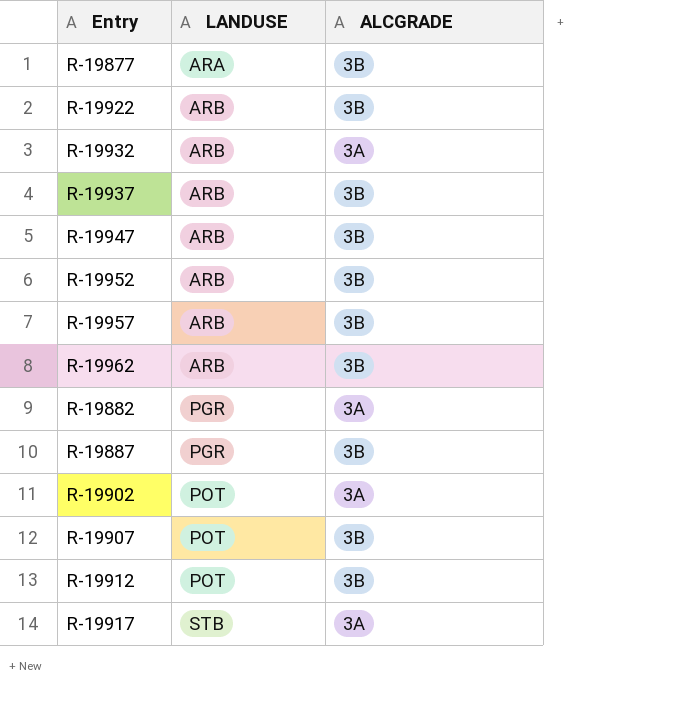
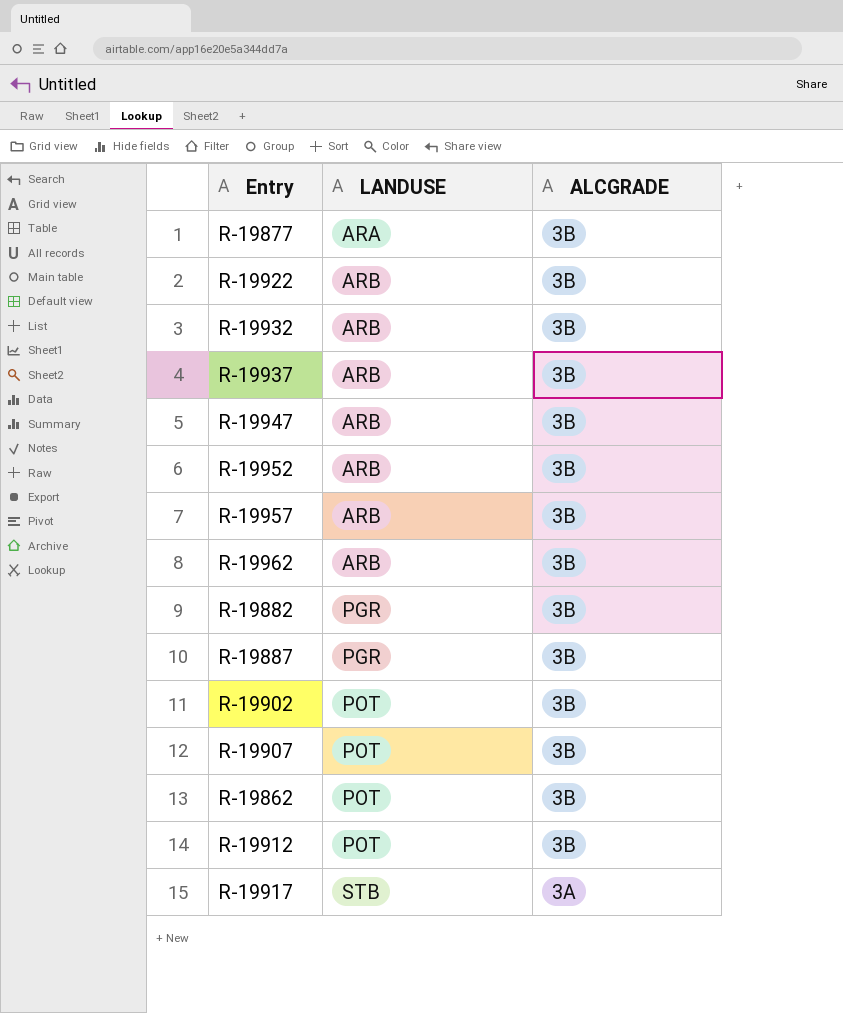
R-19932 | ALCGRADE: 3A -> 3B
R-19882 | ALCGRADE: 3A -> 3B
R-19902 | ALCGRADE: 3A -> 3B
row R-19862: none -> POT | 3B

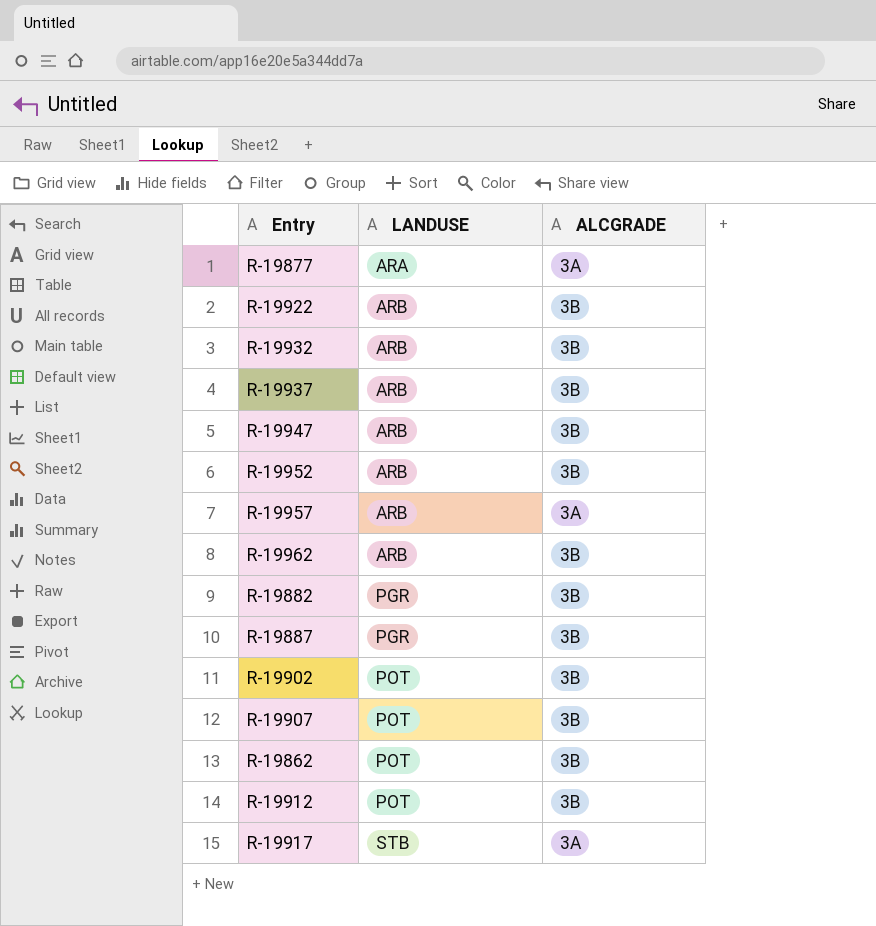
R-19877 | ALCGRADE: 3B -> 3A
R-19957 | ALCGRADE: 3B -> 3A

